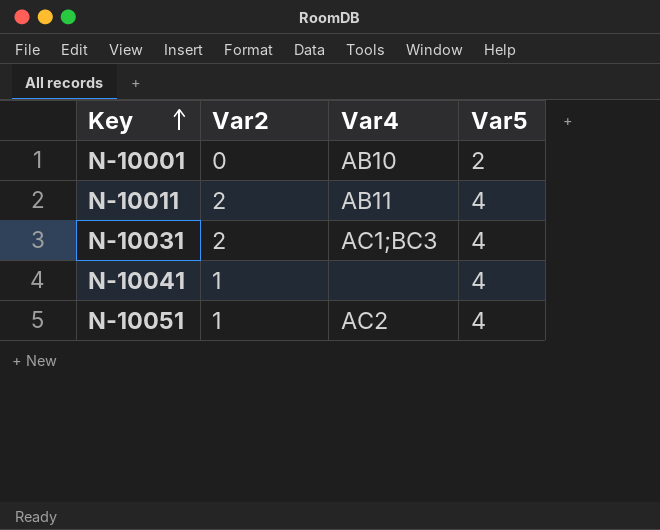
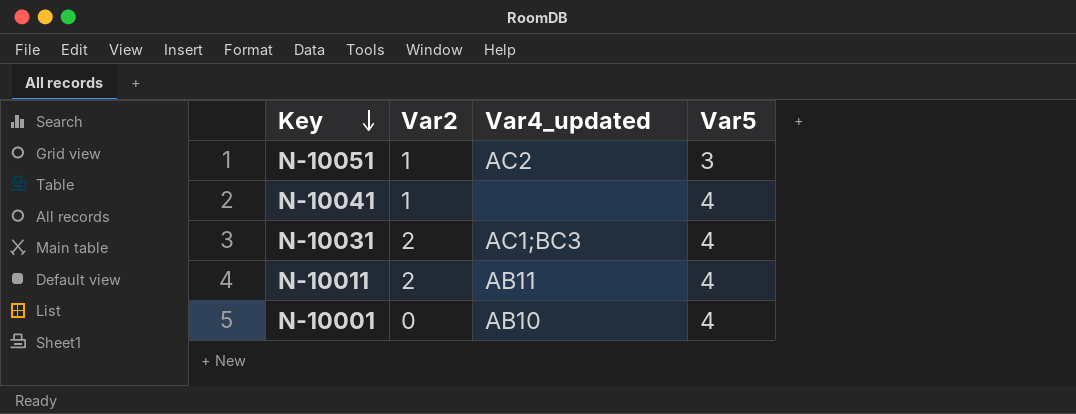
row order: Key ascending -> Key descending
column name: Var4 -> Var4_updated
N-10051 | Var5: 4 -> 3
N-10001 | Var5: 2 -> 4

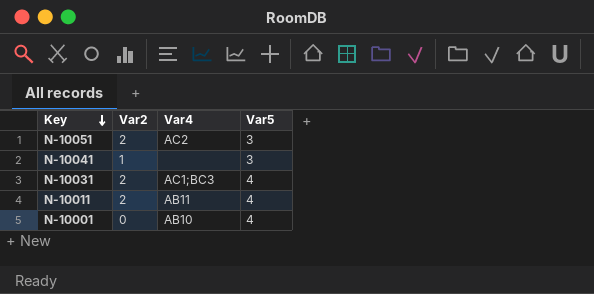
column name: Var4_updated -> Var4
N-10051 | Var2: 1 -> 2
N-10041 | Var5: 4 -> 3

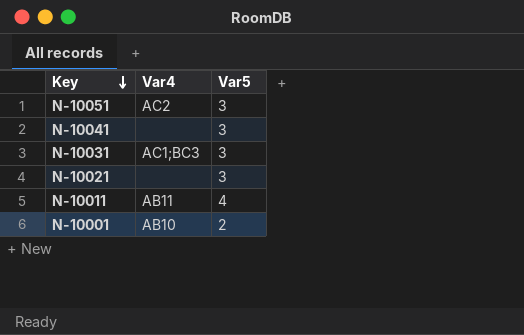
column Var2 | position: 2 -> none
N-10031 | Var5: 4 -> 3
row N-10021: none -> none | 3
N-10001 | Var5: 4 -> 2

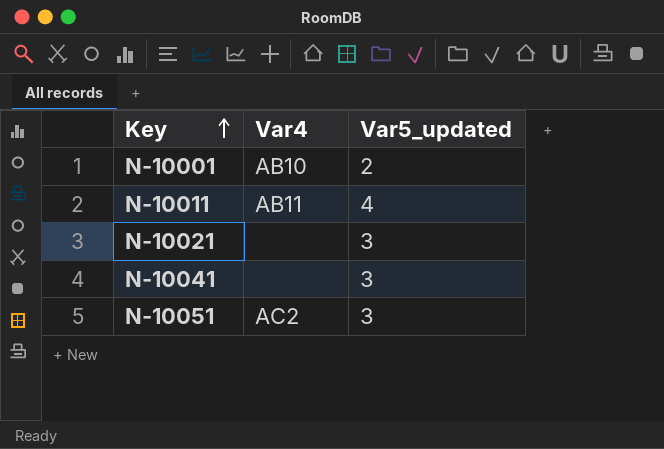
row order: Key descending -> Key ascending
column name: Var5 -> Var5_updated
row N-10031: AC1;BC3 | 3 -> none

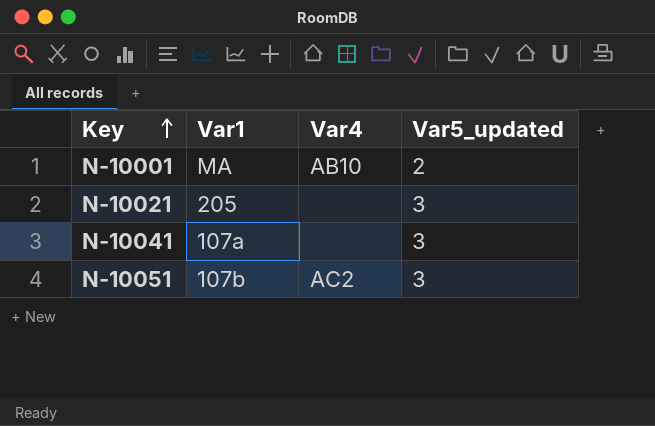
column Var1 | position: none -> 2
row N-10011: AB11 | 4 -> none

